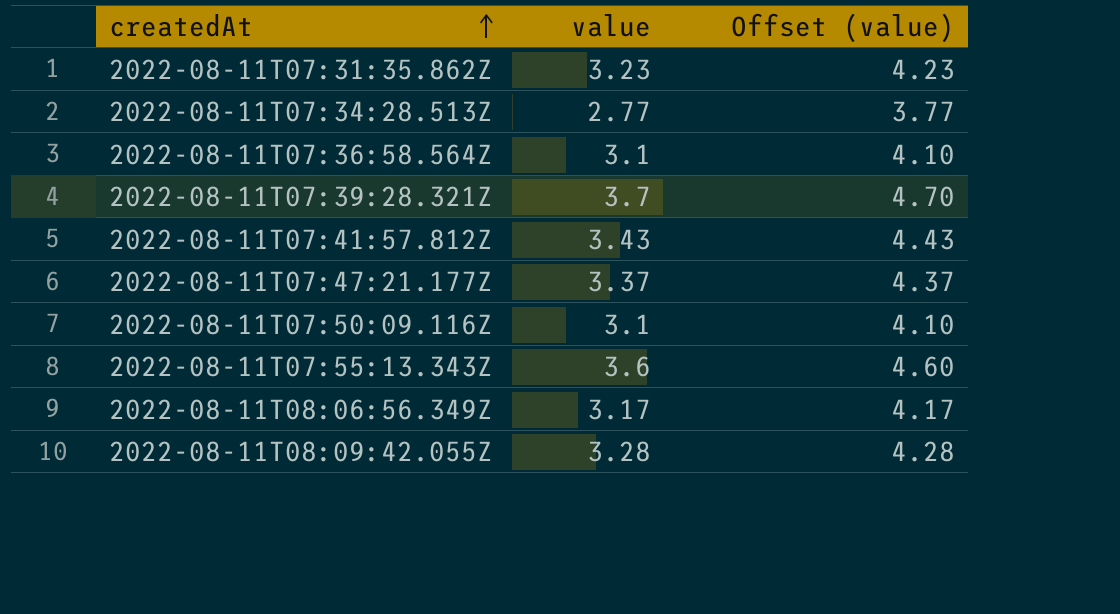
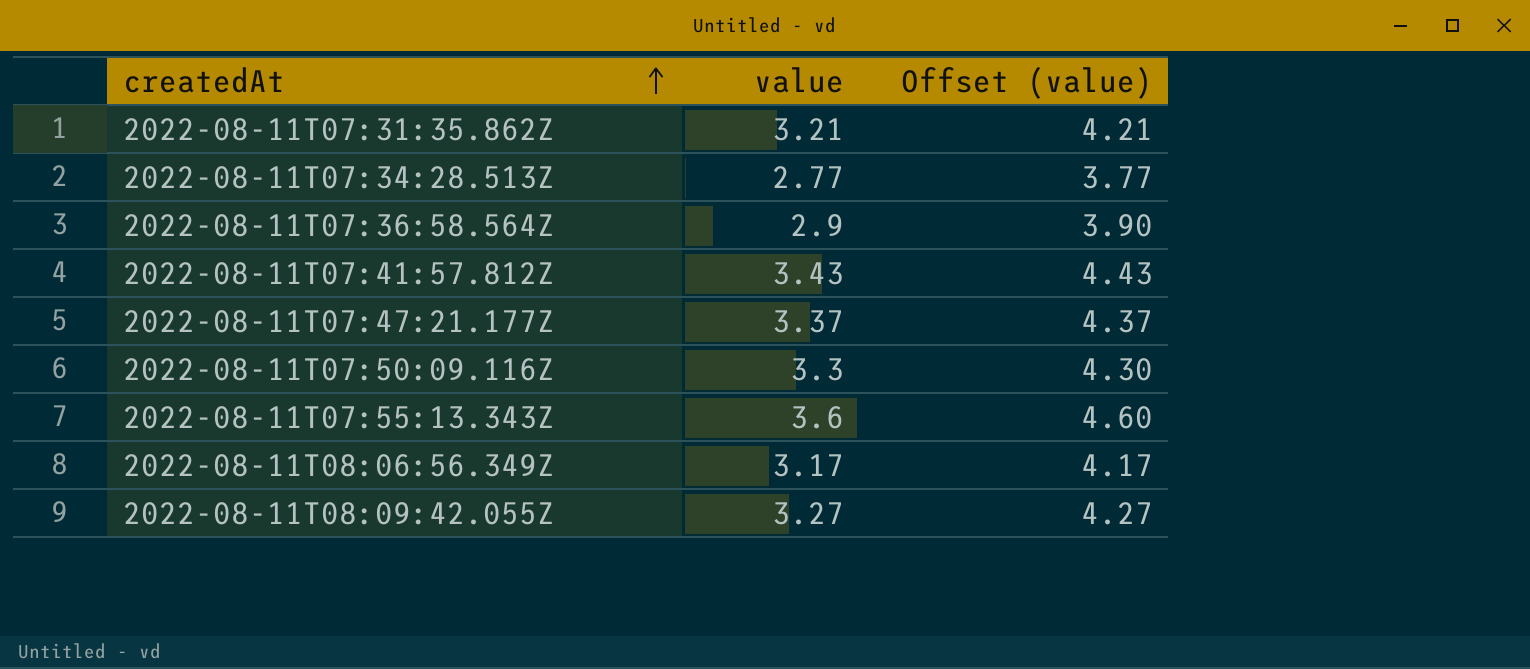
row 2022-08-11T07:39:28.321Z: 3.7 | 4.70 -> none
2022-08-11T07:31:35.862Z | value: 3.23 -> 3.21
2022-08-11T07:31:35.862Z | Offset (value): 4.23 -> 4.21
2022-08-11T07:36:58.564Z | value: 3.1 -> 2.9
2022-08-11T07:36:58.564Z | Offset (value): 4.10 -> 3.90
2022-08-11T07:50:09.116Z | value: 3.1 -> 3.3
2022-08-11T07:50:09.116Z | Offset (value): 4.10 -> 4.30
2022-08-11T08:09:42.055Z | value: 3.28 -> 3.27
2022-08-11T08:09:42.055Z | Offset (value): 4.28 -> 4.27

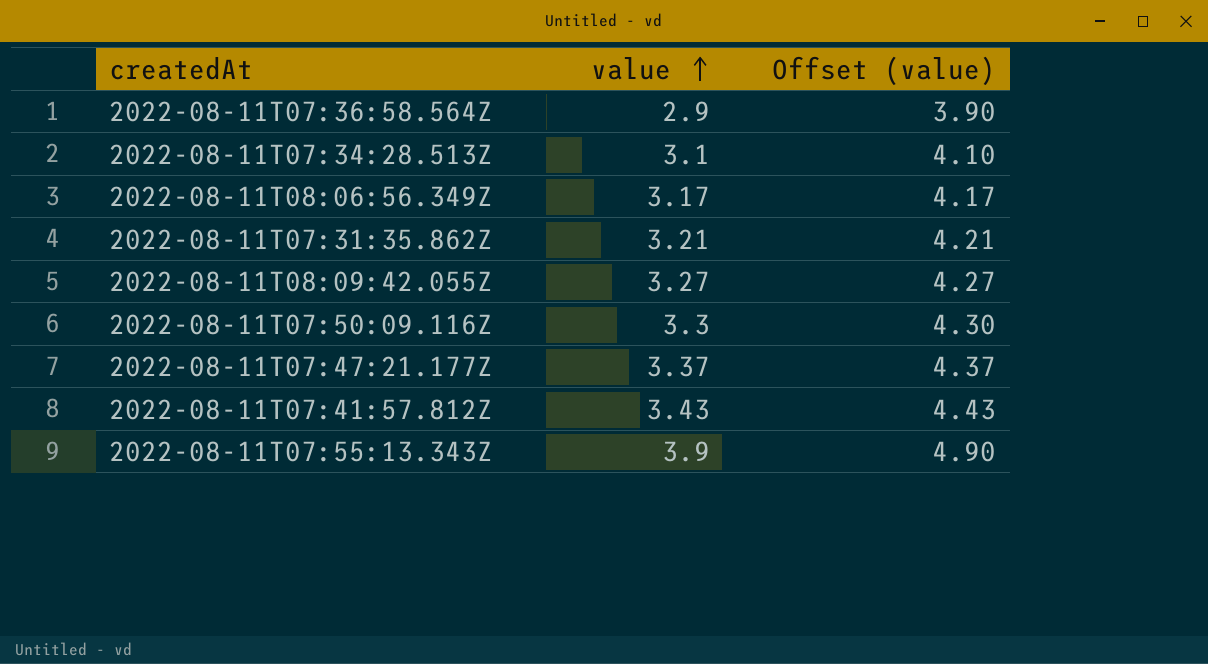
row order: createdAt ascending -> value ascending
2022-08-11T07:34:28.513Z | value: 2.77 -> 3.1
2022-08-11T07:34:28.513Z | Offset (value): 3.77 -> 4.10
2022-08-11T07:55:13.343Z | value: 3.6 -> 3.9
2022-08-11T07:55:13.343Z | Offset (value): 4.60 -> 4.90

